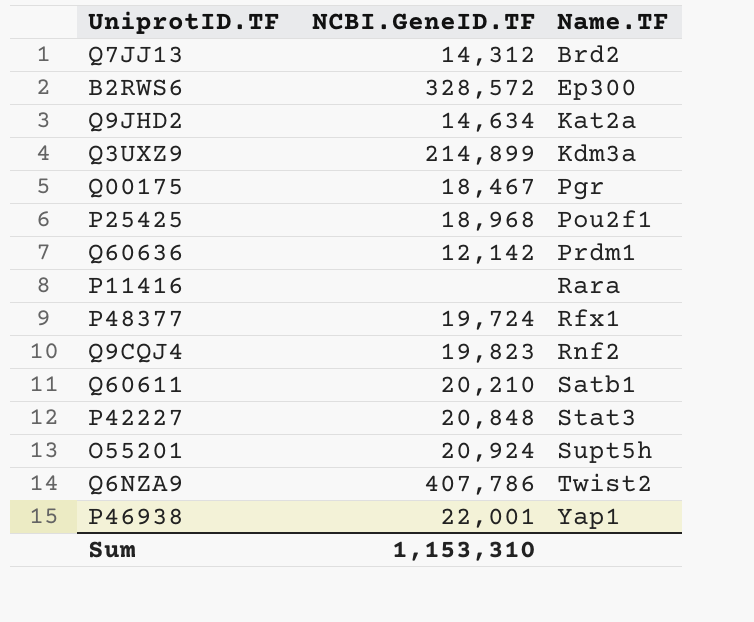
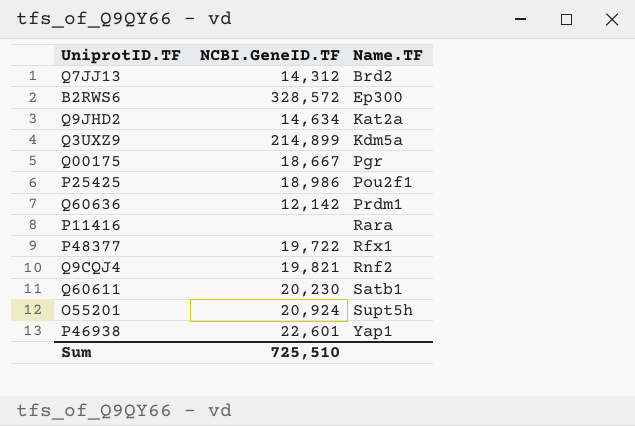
row P42227: 20,848 | Stat3 -> none
row Q6NZA9: 407,786 | Twist2 -> none
Q3UXZ9 | Name.TF: Kdm3a -> Kdm5a
Q00175 | NCBI.GeneID.TF: 18,467 -> 18,667
P25425 | NCBI.GeneID.TF: 18,968 -> 18,986
P48377 | NCBI.GeneID.TF: 19,724 -> 19,722
Q9CQJ4 | NCBI.GeneID.TF: 19,823 -> 19,821
Q60611 | NCBI.GeneID.TF: 20,210 -> 20,230
P46938 | NCBI.GeneID.TF: 22,001 -> 22,601
Sum | NCBI.GeneID.TF: 1,153,310 -> 725,510

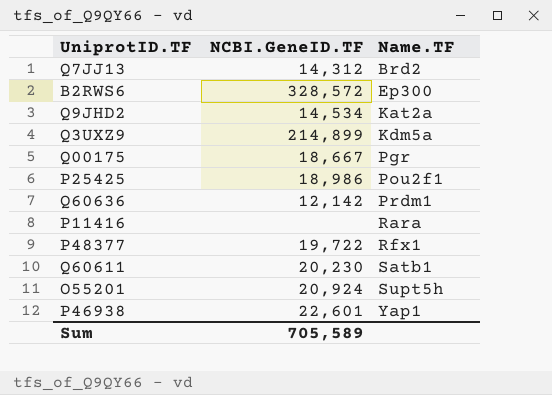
row Q9CQJ4: 19,821 | Rnf2 -> none
Q9JHD2 | NCBI.GeneID.TF: 14,634 -> 14,534
Sum | NCBI.GeneID.TF: 725,510 -> 705,589

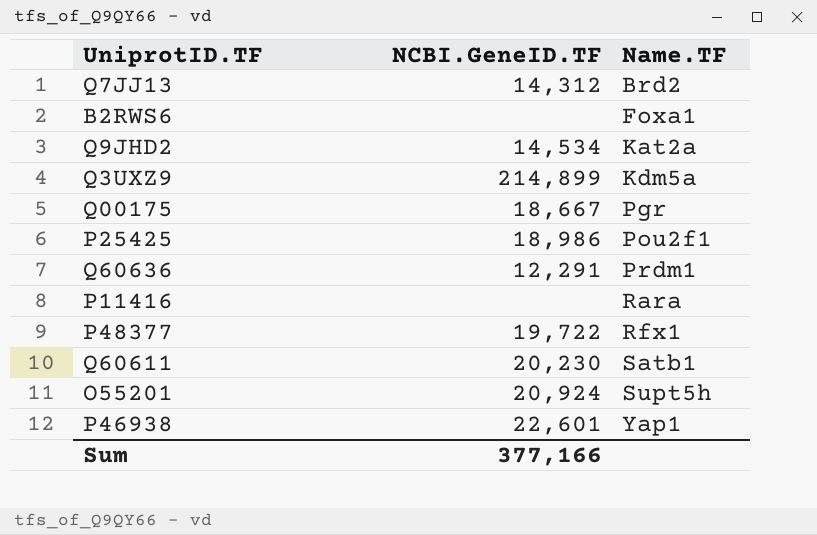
B2RWS6 | NCBI.GeneID.TF: 328,572 -> none
B2RWS6 | Name.TF: Ep300 -> Foxa1
Q60636 | NCBI.GeneID.TF: 12,142 -> 12,291
Sum | NCBI.GeneID.TF: 705,589 -> 377,166

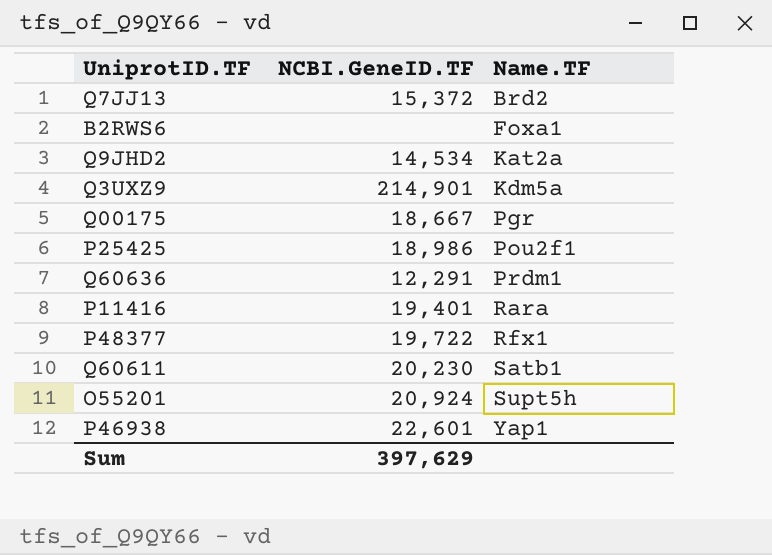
Q7JJ13 | NCBI.GeneID.TF: 14,312 -> 15,372
Q3UXZ9 | NCBI.GeneID.TF: 214,899 -> 214,901
P11416 | NCBI.GeneID.TF: none -> 19,401
Sum | NCBI.GeneID.TF: 377,166 -> 397,629

